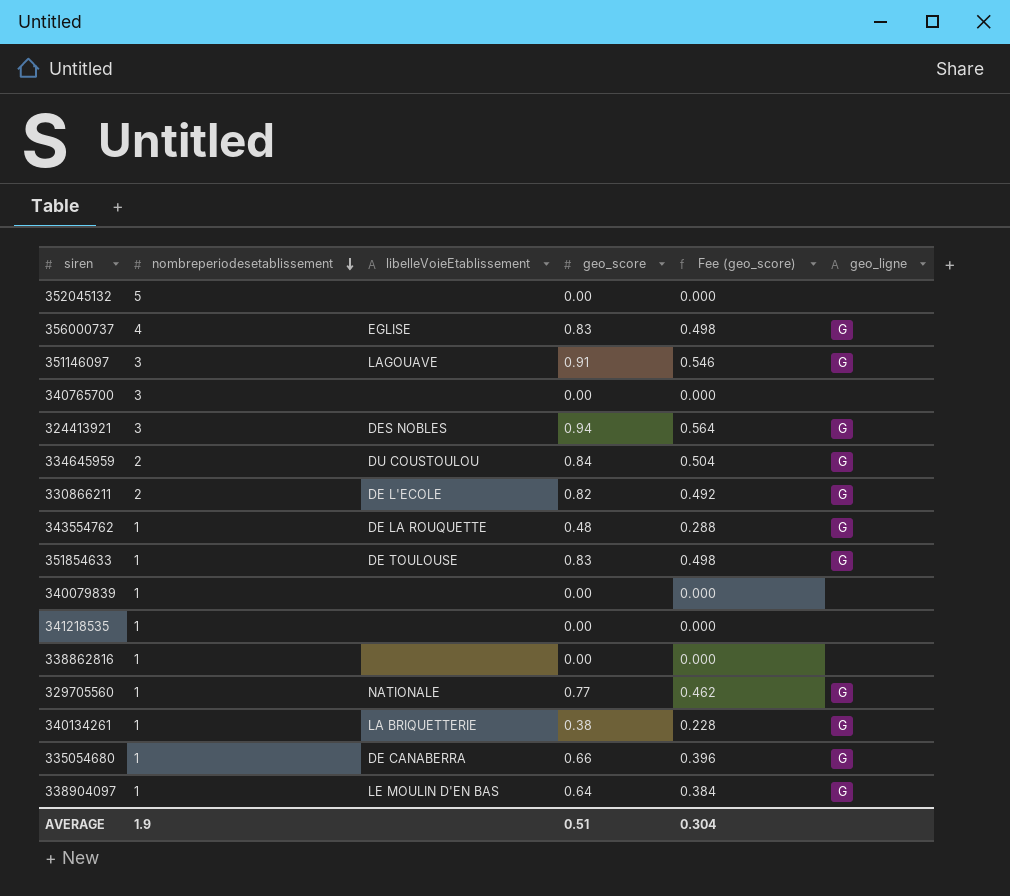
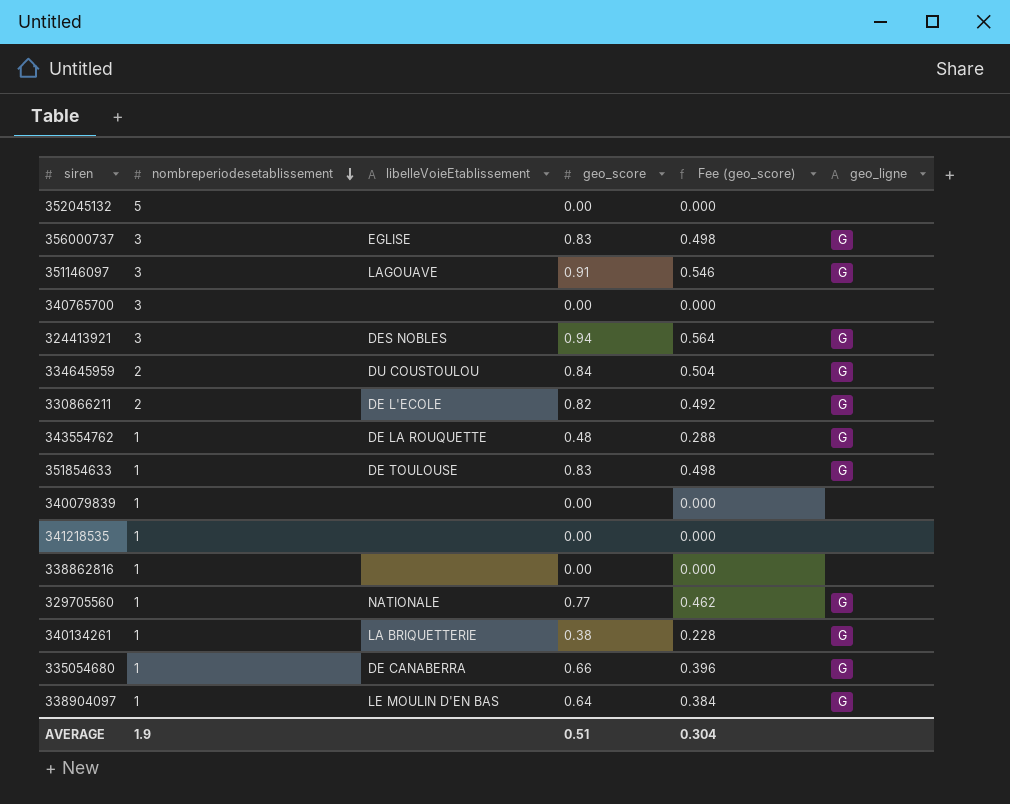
356000737 | nombreperiodesetablissement: 4 -> 3

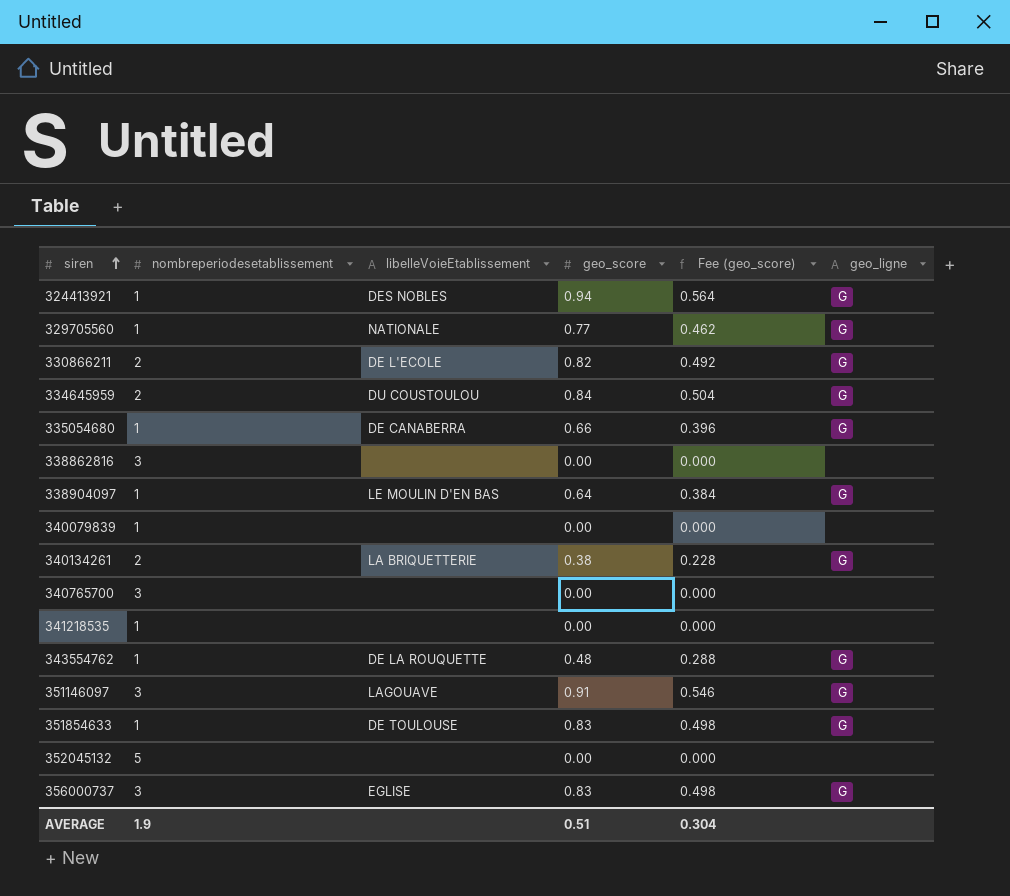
row order: nombreperiodesetablissement descending -> siren ascending
324413921 | nombreperiodesetablissement: 3 -> 1
338862816 | nombreperiodesetablissement: 1 -> 3
340134261 | nombreperiodesetablissement: 1 -> 2

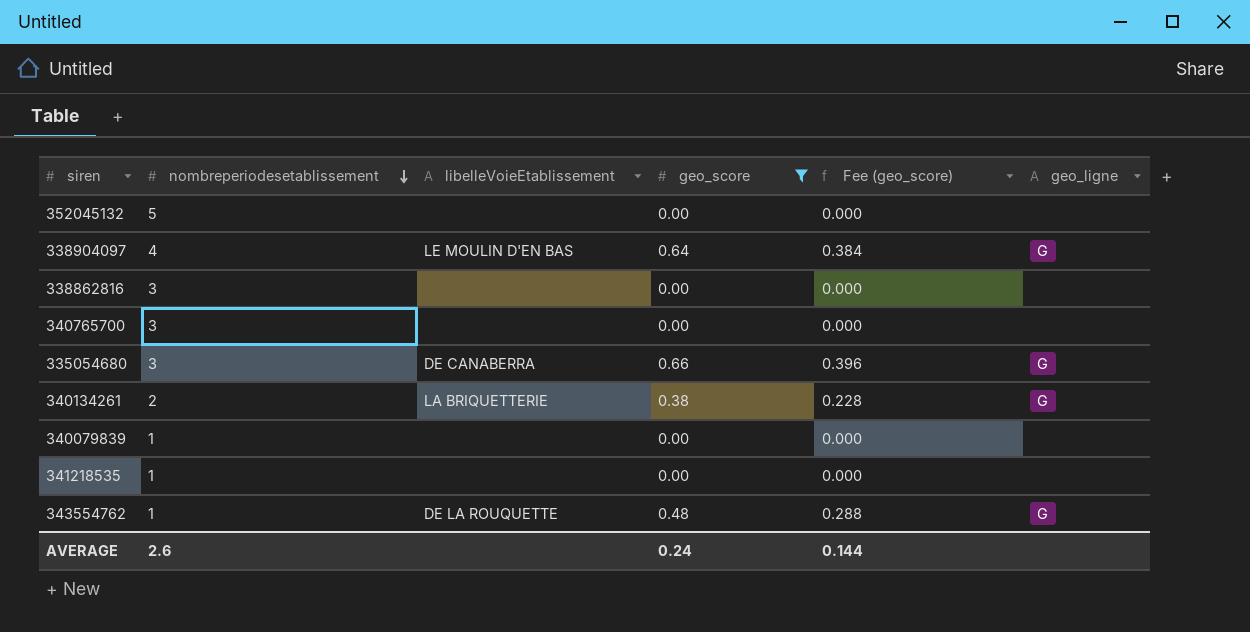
filter: none -> geo_score <= 0.66
row order: siren ascending -> nombreperiodesetablissement descending
338904097 | nombreperiodesetablissement: 1 -> 4
335054680 | nombreperiodesetablissement: 1 -> 3
AVERAGE | nombreperiodesetablissement: 1.9 -> 2.6
AVERAGE | geo_score: 0.51 -> 0.24
AVERAGE | Fee (geo_score): 0.304 -> 0.144

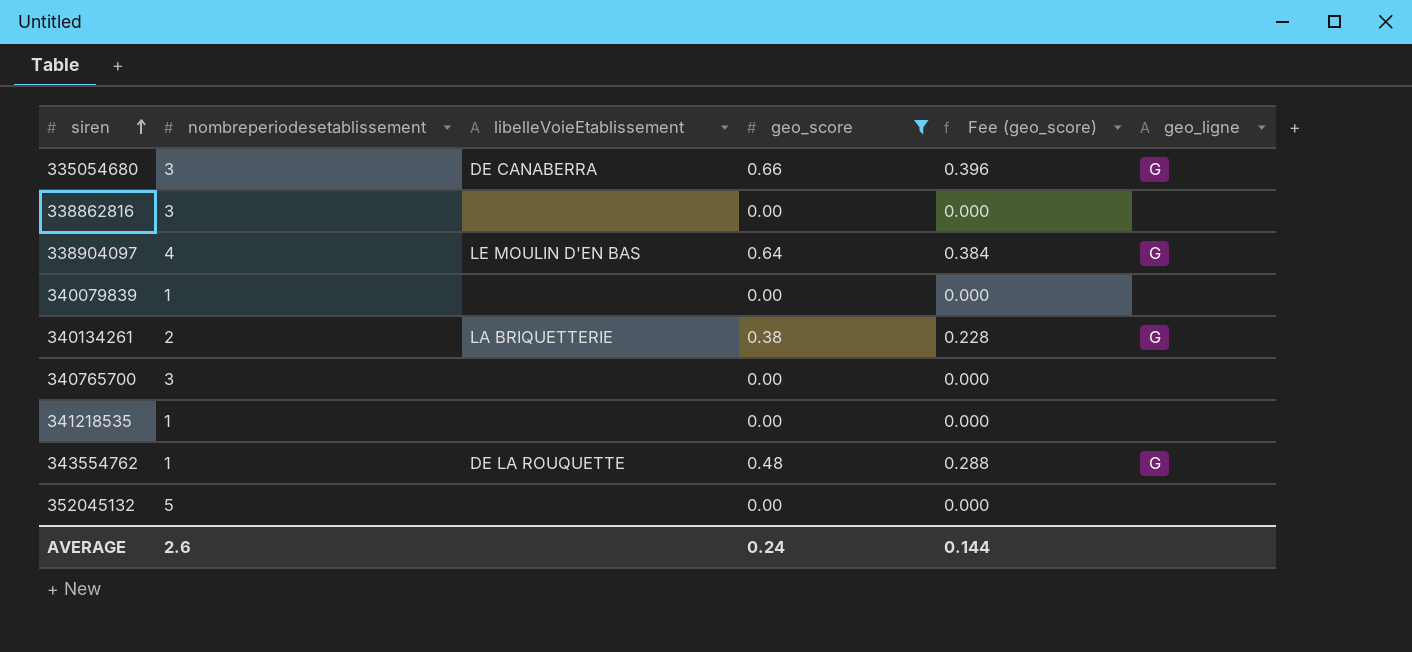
row order: nombreperiodesetablissement descending -> siren ascending

